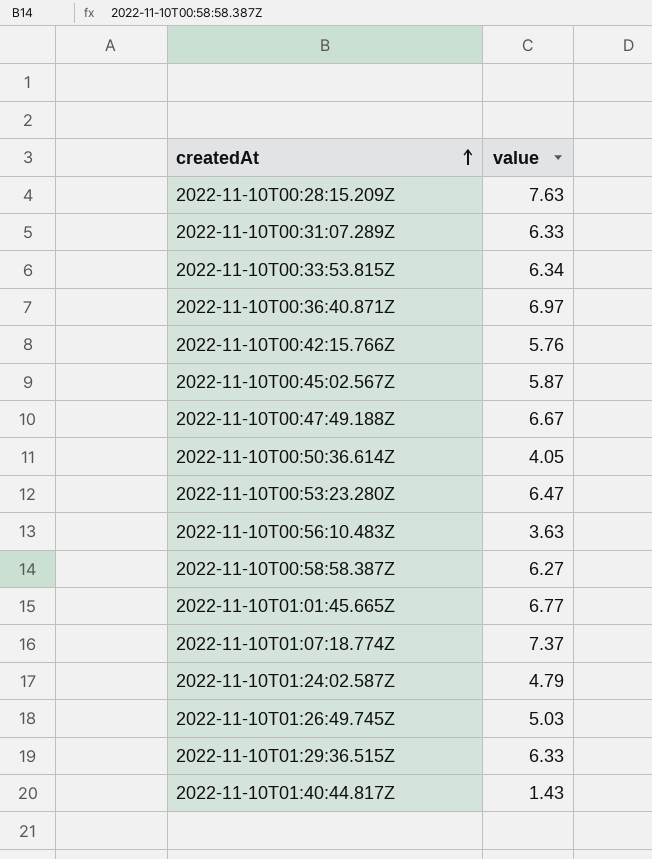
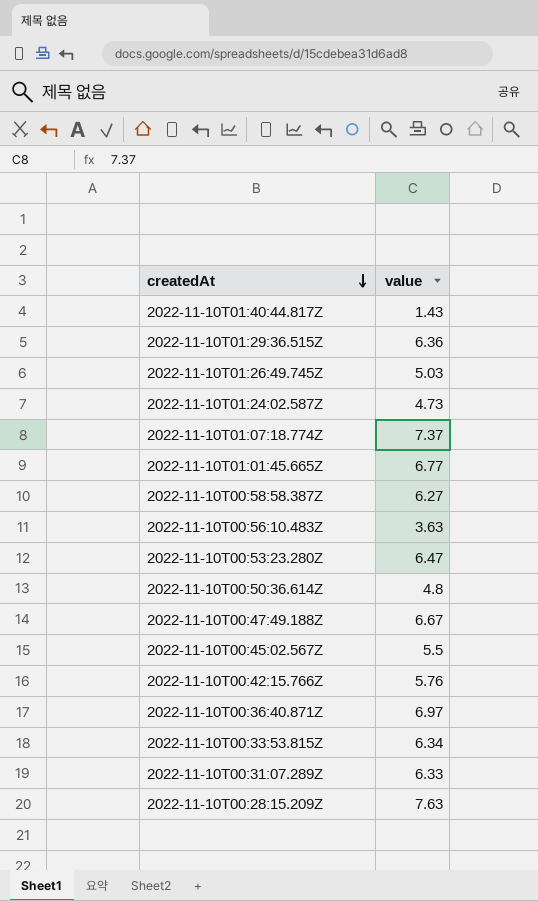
row order: createdAt ascending -> createdAt descending
2022-11-10T01:29:36.515Z | value: 6.33 -> 6.36
2022-11-10T01:24:02.587Z | value: 4.79 -> 4.73
2022-11-10T00:50:36.614Z | value: 4.05 -> 4.8
2022-11-10T00:45:02.567Z | value: 5.87 -> 5.5

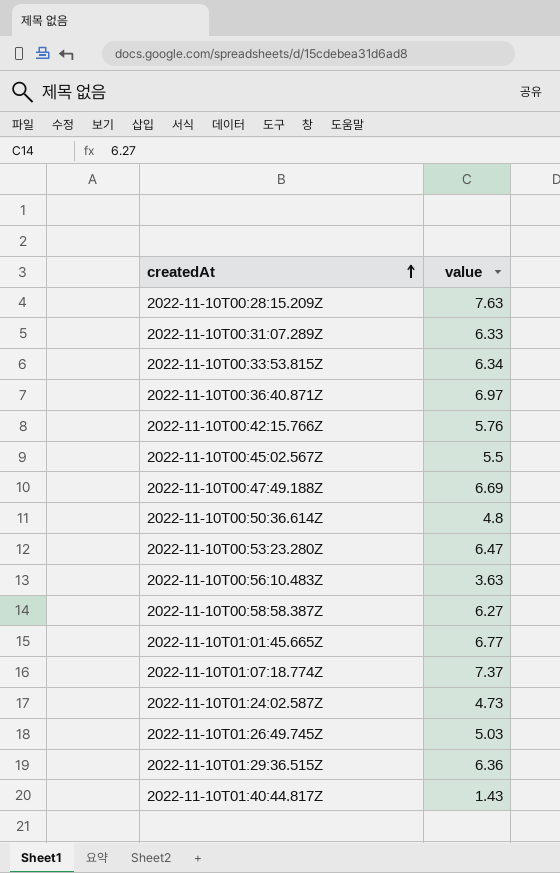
row order: createdAt descending -> createdAt ascending
2022-11-10T00:47:49.188Z | value: 6.67 -> 6.69

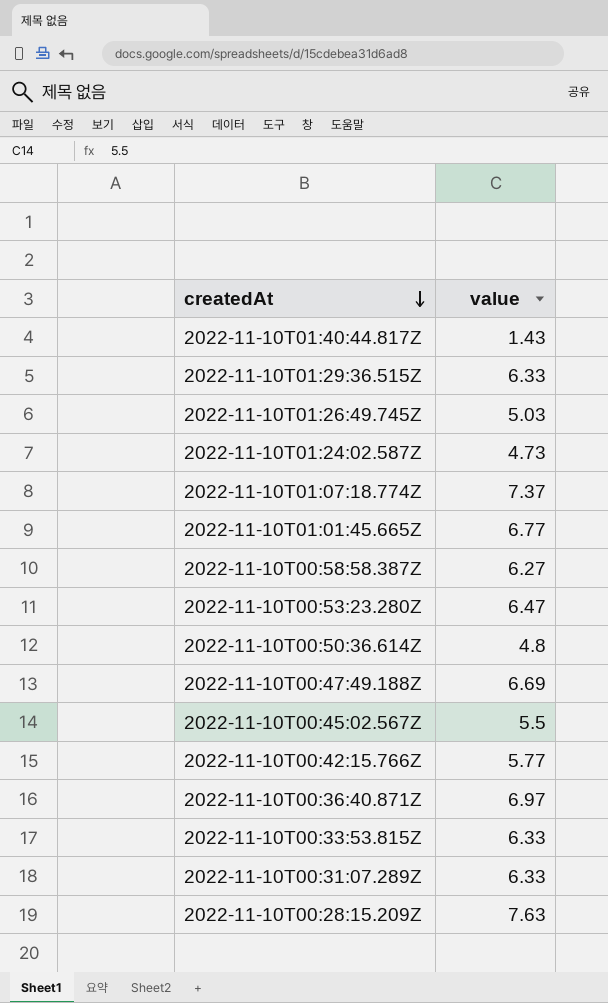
row order: createdAt ascending -> createdAt descending
row 2022-11-10T00:56:10.483Z: 3.63 -> none
2022-11-10T01:29:36.515Z | value: 6.36 -> 6.33
2022-11-10T00:42:15.766Z | value: 5.76 -> 5.77
2022-11-10T00:33:53.815Z | value: 6.34 -> 6.33

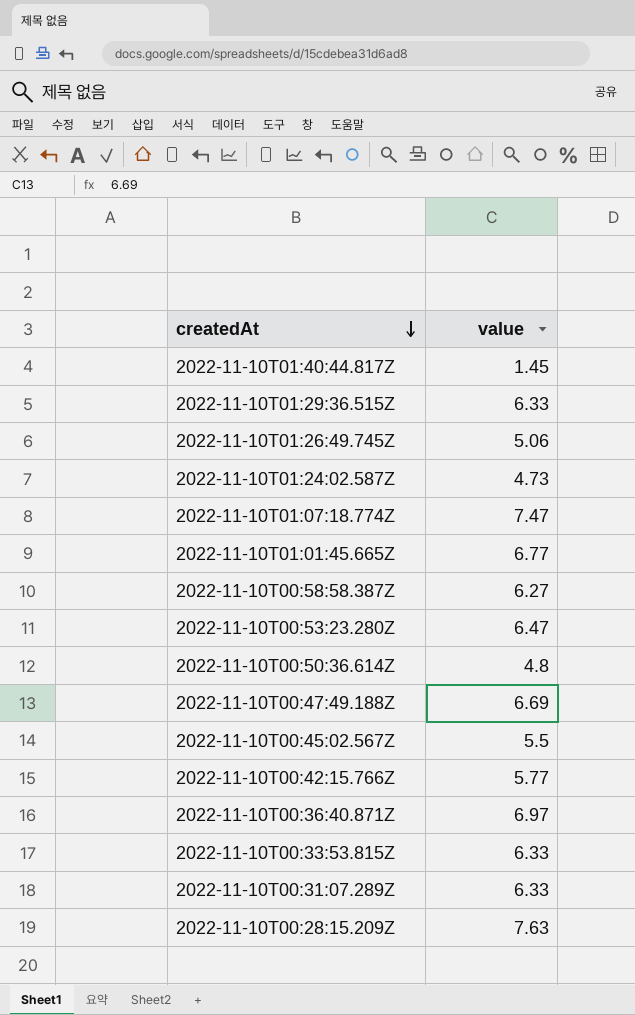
2022-11-10T01:40:44.817Z | value: 1.43 -> 1.45
2022-11-10T01:26:49.745Z | value: 5.03 -> 5.06
2022-11-10T01:07:18.774Z | value: 7.37 -> 7.47

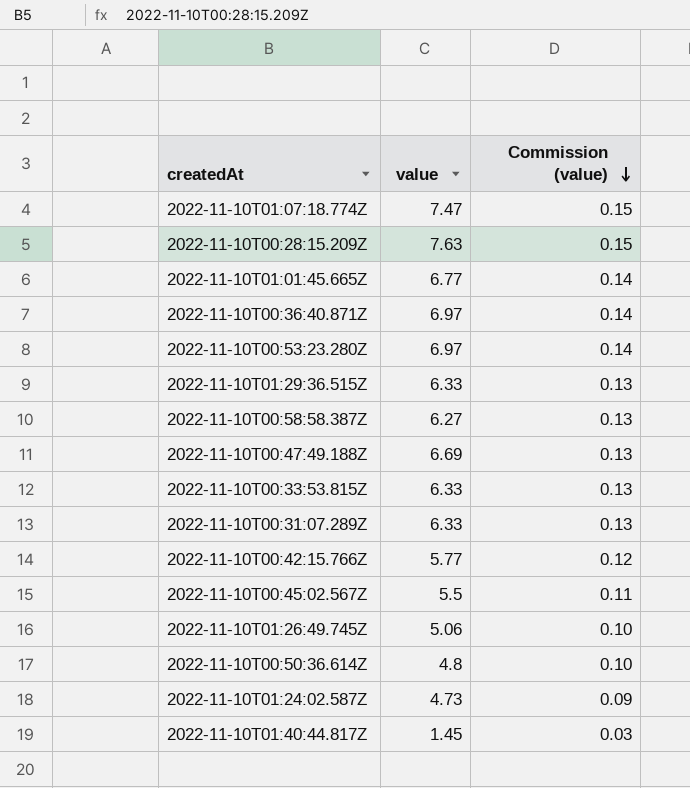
row order: createdAt descending -> Commission (value) descending
column Commission (value) | formula: none -> [value] * 0.02
2022-11-10T00:53:23.280Z | value: 6.47 -> 6.97

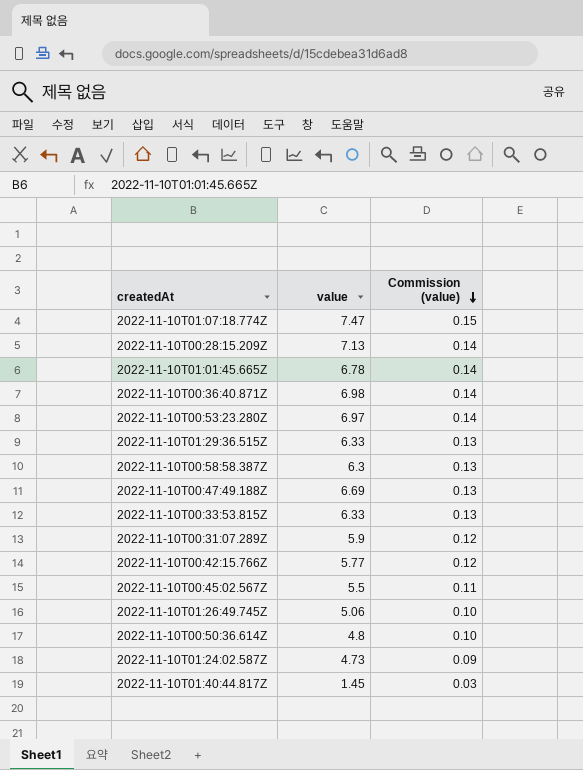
2022-11-10T00:28:15.209Z | value: 7.63 -> 7.13
2022-11-10T00:28:15.209Z | Commission (value): 0.15 -> 0.14
2022-11-10T01:01:45.665Z | value: 6.77 -> 6.78
2022-11-10T00:36:40.871Z | value: 6.97 -> 6.98
2022-11-10T00:58:58.387Z | value: 6.27 -> 6.3
2022-11-10T00:31:07.289Z | value: 6.33 -> 5.9
2022-11-10T00:31:07.289Z | Commission (value): 0.13 -> 0.12

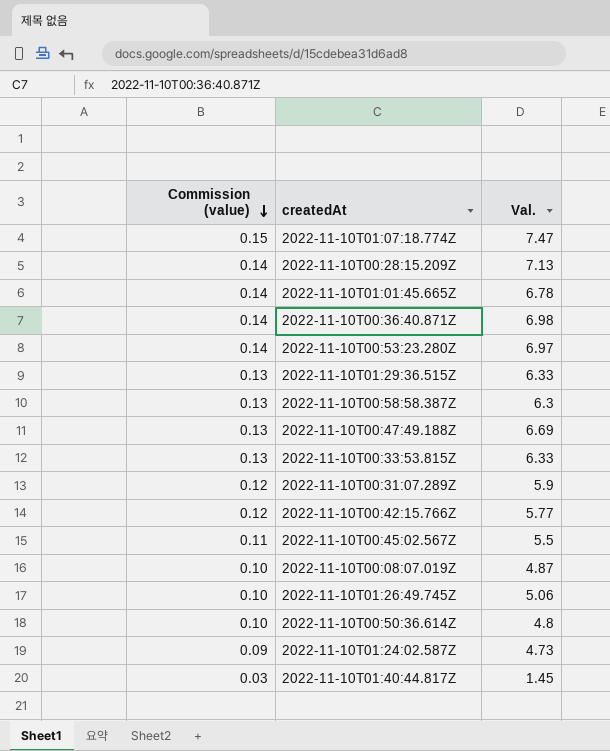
column Commission (value) | position: 3 -> 1
column name: value -> Val.
row 2022-11-10T00:08:07.019Z: none -> 0.10 | 4.87

